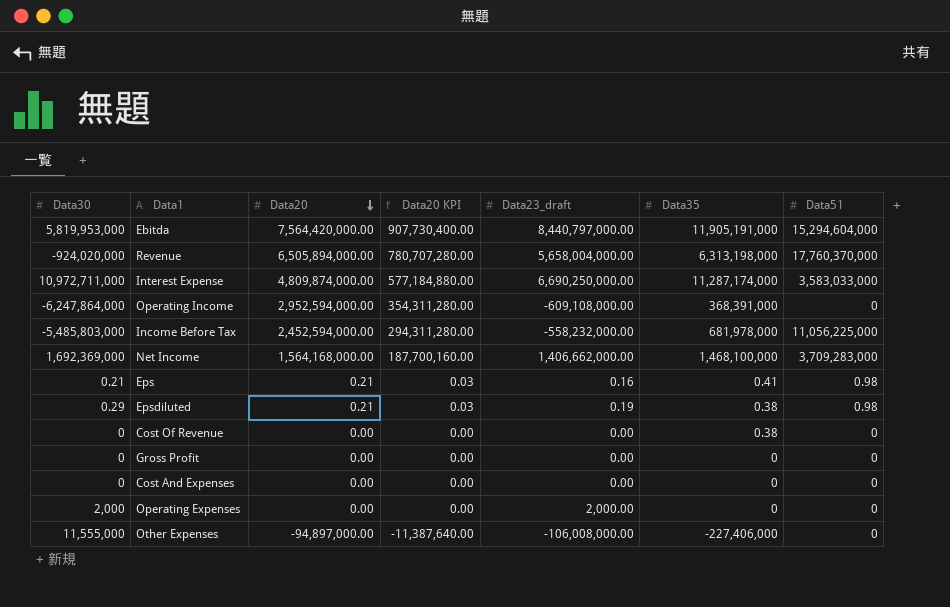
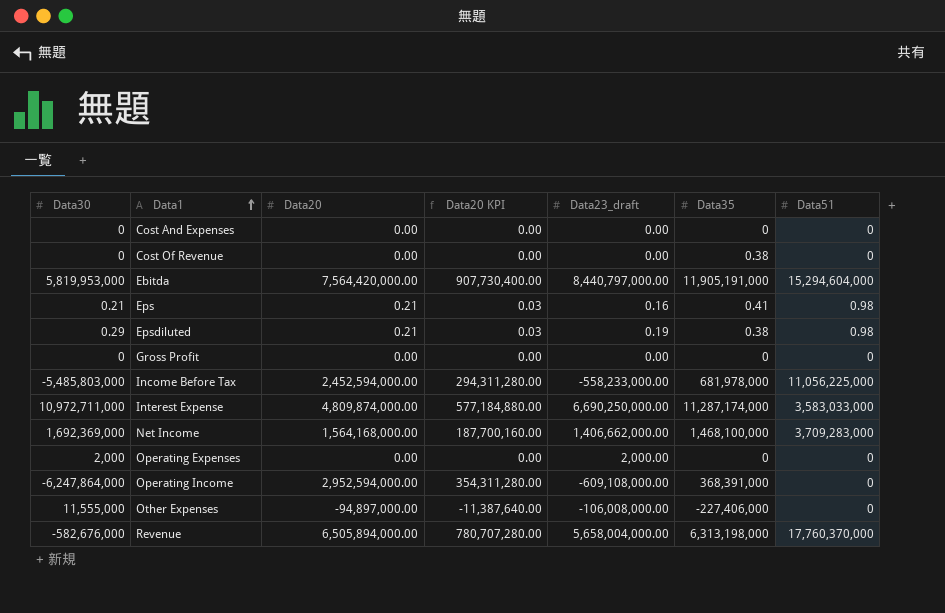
row order: Data20 descending -> Data1 ascending
Income Before Tax | Data23_draft: -558,232,000.00 -> -558,233,000.00
Revenue | Data30: -924,020,000 -> -582,676,000

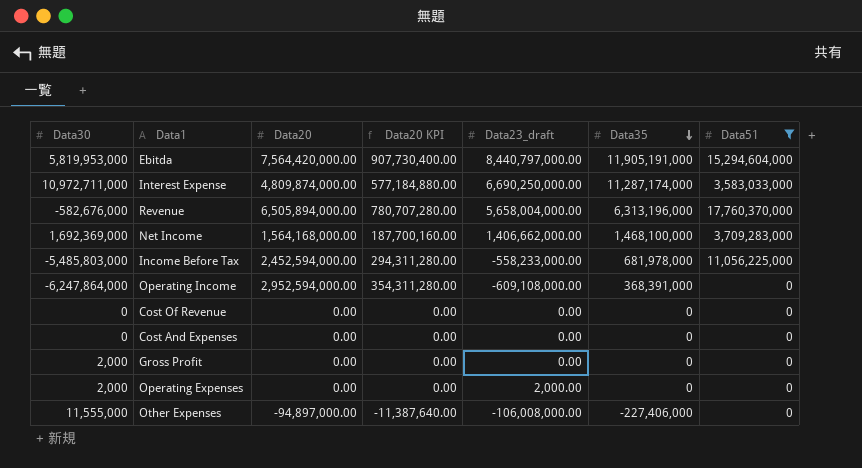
filter: none -> Data51 != 0.98
row order: Data1 ascending -> Data35 descending
Revenue | Data35: 6,313,198,000 -> 6,313,196,000
Cost Of Revenue | Data35: 0.38 -> 0
Gross Profit | Data30: 0 -> 2,000

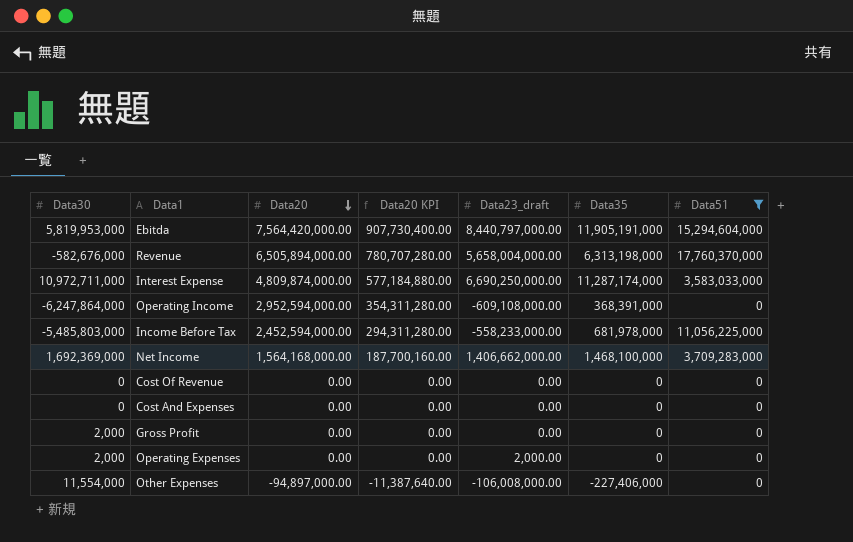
row order: Data35 descending -> Data20 descending
Revenue | Data35: 6,313,196,000 -> 6,313,198,000
Other Expenses | Data30: 11,555,000 -> 11,554,000

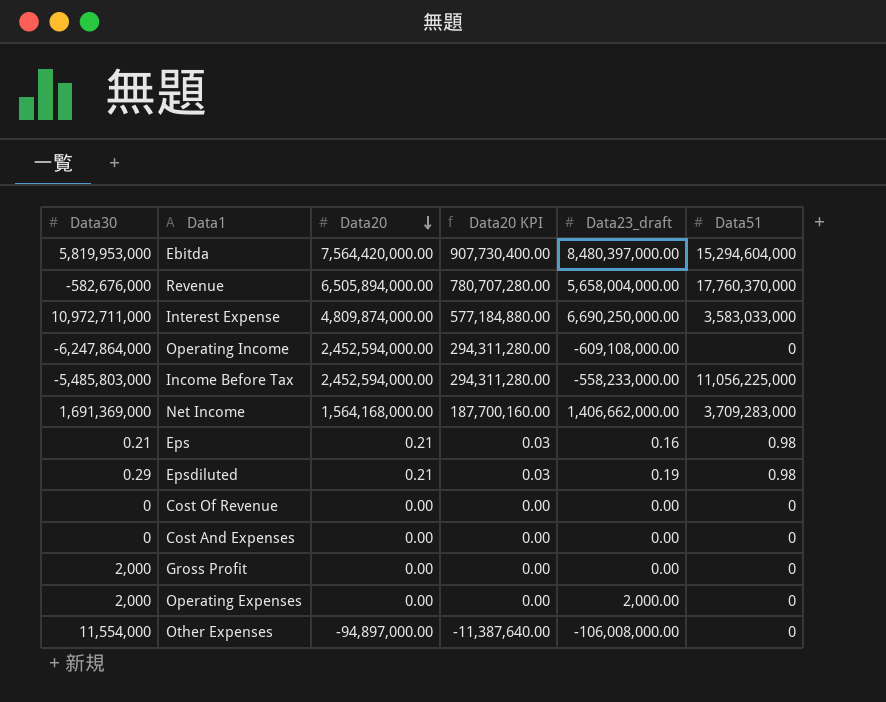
filter: Data51 != 0.98 -> none
column Data35 | position: 6 -> none
Ebitda | Data23_draft: 8,440,797,000.00 -> 8,480,397,000.00
Operating Income | Data20: 2,952,594,000.00 -> 2,452,594,000.00
Operating Income | Data20 KPI: 354,311,280.00 -> 294,311,280.00
Net Income | Data30: 1,692,369,000 -> 1,691,369,000

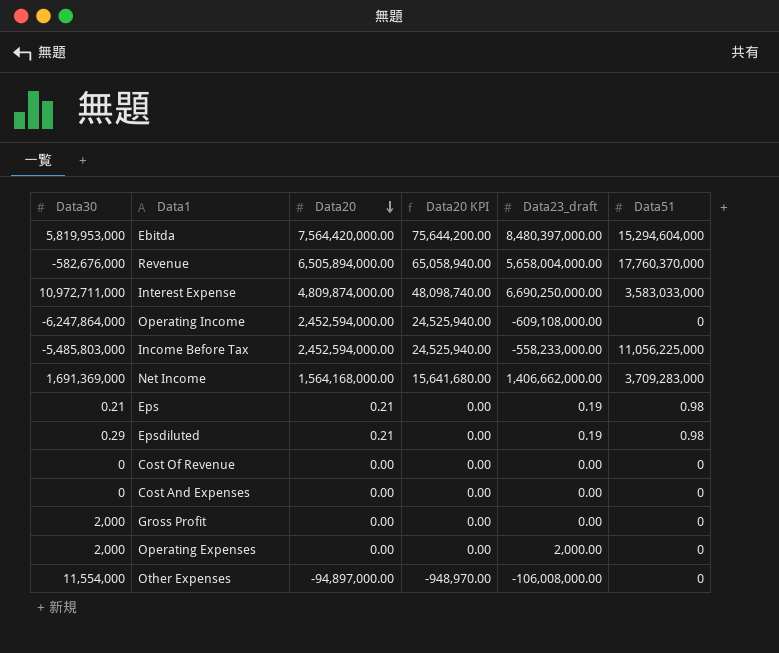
column Data20 KPI | formula: [Data20] * 0.12 -> [Data20] * 0.01
Eps | Data23_draft: 0.16 -> 0.19

